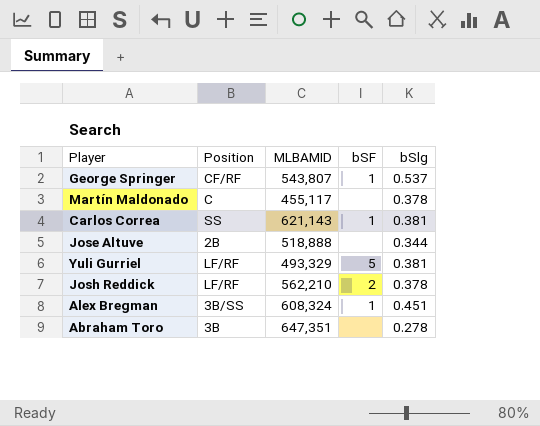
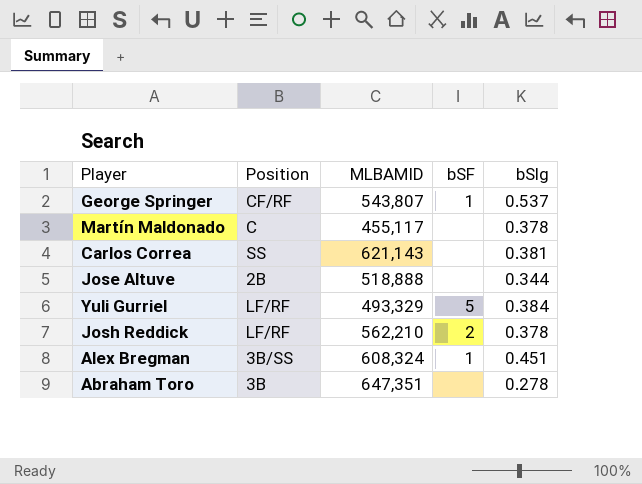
Carlos Correa | bSF: 1 -> none
Yuli Gurriel | bSlg: 0.381 -> 0.384

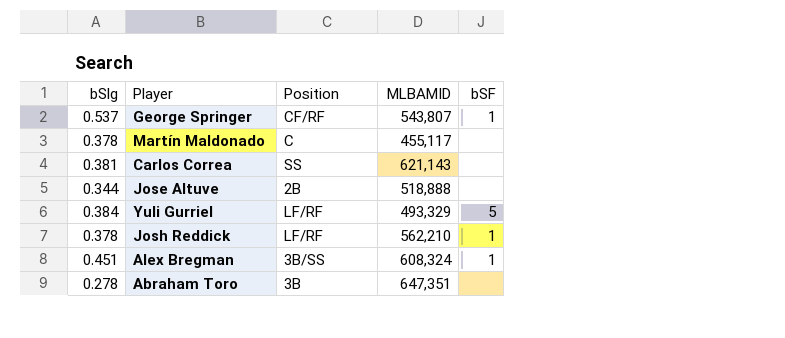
column bSlg | position: 5 -> 1
Josh Reddick | bSF: 2 -> 1

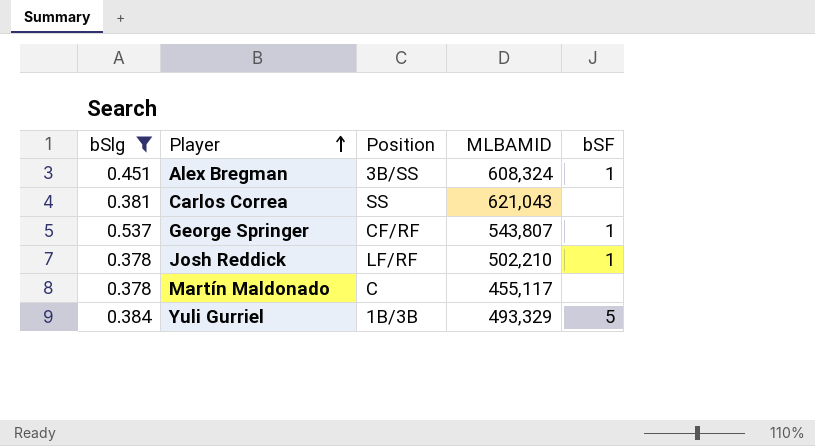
filter: none -> bSlg >= 0.378
row order: none -> Player ascending
Carlos Correa | MLBAMID: 621,143 -> 621,043
Josh Reddick | MLBAMID: 562,210 -> 502,210
Yuli Gurriel | Position: LF/RF -> 1B/3B

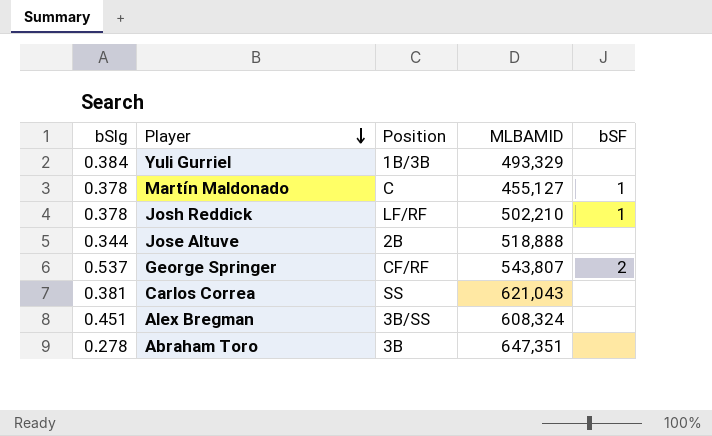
filter: bSlg >= 0.378 -> none
row order: Player ascending -> Player descending
Yuli Gurriel | bSF: 5 -> none
Martín Maldonado | MLBAMID: 455,117 -> 455,127
Martín Maldonado | bSF: none -> 1
George Springer | bSF: 1 -> 2
Alex Bregman | bSF: 1 -> none

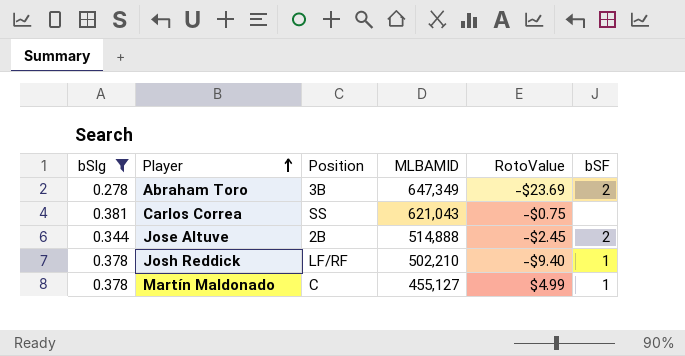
filter: none -> bSlg <= 0.381
row order: Player descending -> Player ascending
column RotoValue | position: none -> 5
Abraham Toro | MLBAMID: 647,351 -> 647,349
Abraham Toro | bSF: none -> 2
Jose Altuve | MLBAMID: 518,888 -> 514,888
Jose Altuve | bSF: none -> 2

